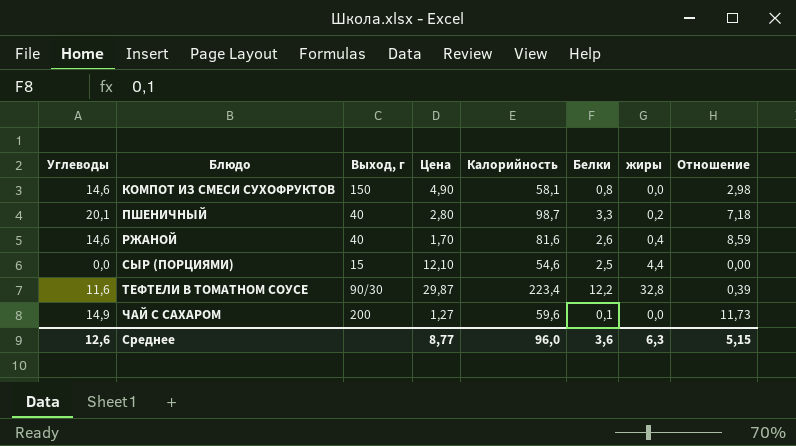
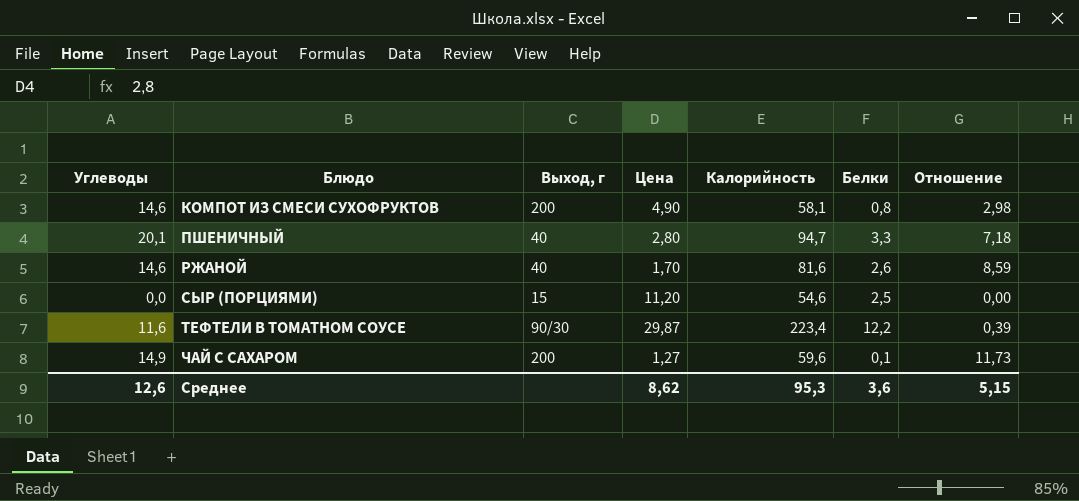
column жиры | position: 7 -> none
КОМПОТ ИЗ СМЕСИ СУХОФРУКТОВ | Выход, г: 150 -> 200
ПШЕНИЧНЫЙ | Калорийность: 98,7 -> 94,7
СЫР (ПОРЦИЯМИ) | Цена: 12,10 -> 11,20
Среднее | Цена: 8,77 -> 8,62
Среднее | Калорийность: 96,0 -> 95,3

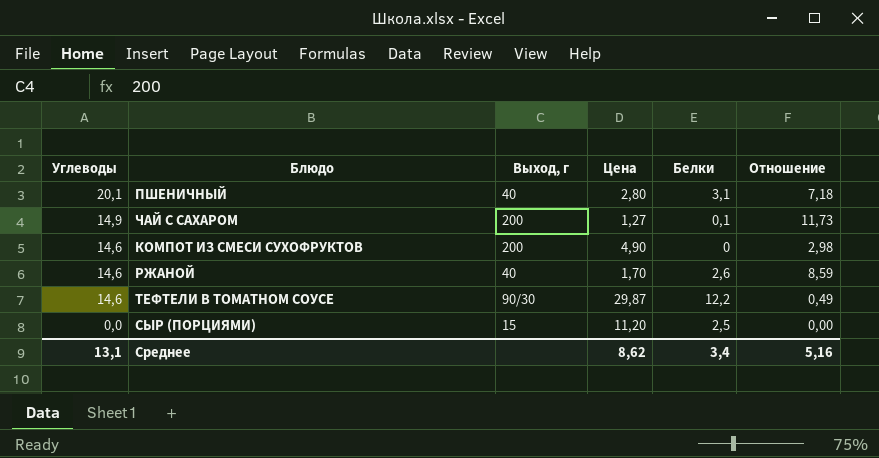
row order: Блюдо ascending -> Углеводы descending
column Калорийность | position: 5 -> none
ПШЕНИЧНЫЙ | Белки: 3,3 -> 3,1
КОМПОТ ИЗ СМЕСИ СУХОФРУКТОВ | Белки: 0,8 -> 0
ТЕФТЕЛИ В ТОМАТНОМ СОУСЕ | Углеводы: 11,6 -> 14,6
ТЕФТЕЛИ В ТОМАТНОМ СОУСЕ | Отношение: 0,39 -> 0,49
Среднее | Углеводы: 12,6 -> 13,1
Среднее | Белки: 3,6 -> 3,4
Среднее | Отношение: 5,15 -> 5,16

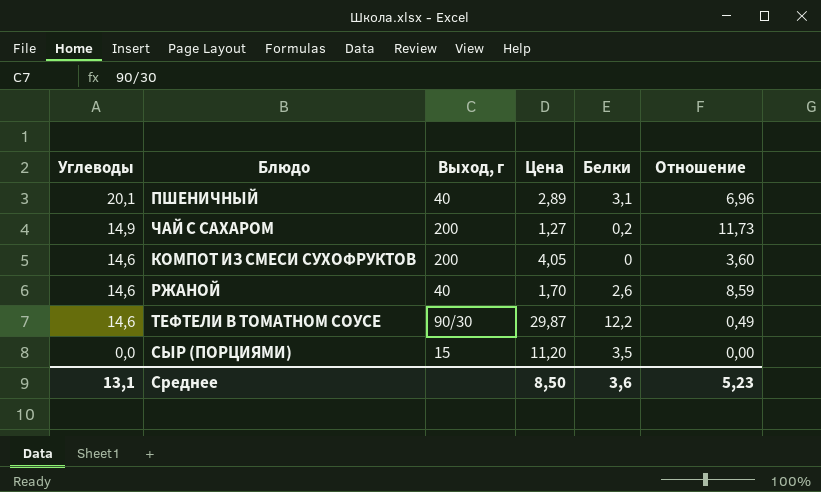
ПШЕНИЧНЫЙ | Цена: 2,80 -> 2,89
ПШЕНИЧНЫЙ | Отношение: 7,18 -> 6,96
ЧАЙ С САХАРОМ | Белки: 0,1 -> 0,2
КОМПОТ ИЗ СМЕСИ СУХОФРУКТОВ | Цена: 4,90 -> 4,05
КОМПОТ ИЗ СМЕСИ СУХОФРУКТОВ | Отношение: 2,98 -> 3,60
СЫР (ПОРЦИЯМИ) | Белки: 2,5 -> 3,5
Среднее | Цена: 8,62 -> 8,50
Среднее | Белки: 3,4 -> 3,6
Среднее | Отношение: 5,16 -> 5,23

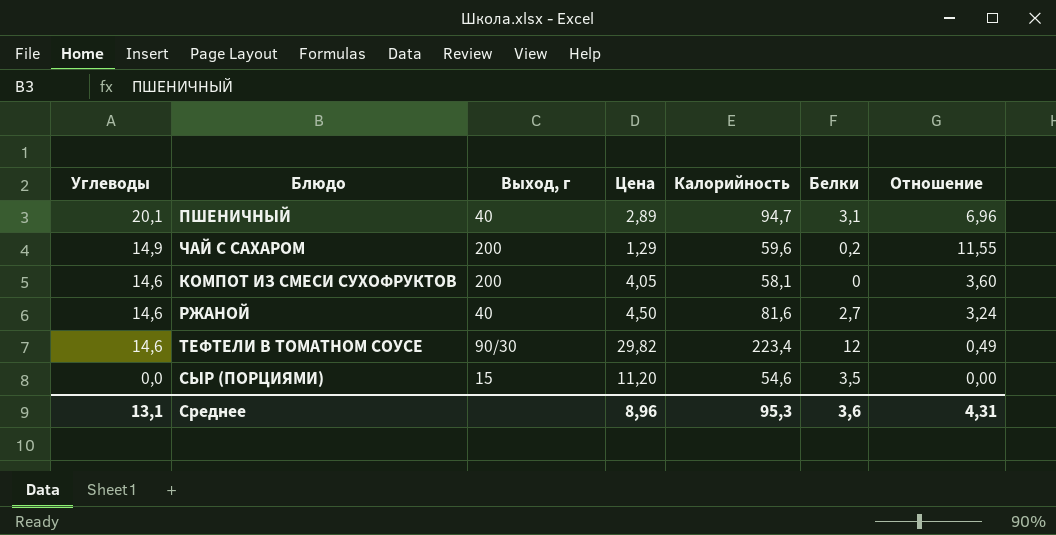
column Калорийность | position: none -> 5
ЧАЙ С САХАРОМ | Цена: 1,27 -> 1,29
ЧАЙ С САХАРОМ | Отношение: 11,73 -> 11,55
РЖАНОЙ | Цена: 1,70 -> 4,50
РЖАНОЙ | Белки: 2,6 -> 2,7
РЖАНОЙ | Отношение: 8,59 -> 3,24
ТЕФТЕЛИ В ТОМАТНОМ СОУСЕ | Цена: 29,87 -> 29,82
ТЕФТЕЛИ В ТОМАТНОМ СОУСЕ | Белки: 12,2 -> 12
Среднее | Цена: 8,50 -> 8,96
Среднее | Отношение: 5,23 -> 4,31

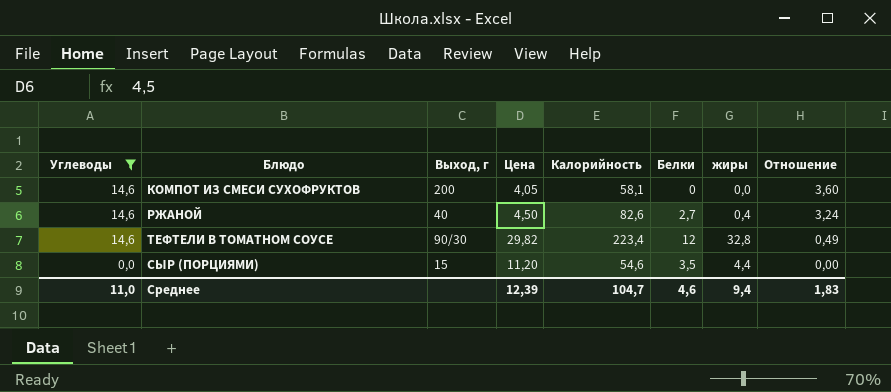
filter: none -> Углеводы <= 14,6
column жиры | position: none -> 7
РЖАНОЙ | Калорийность: 81,6 -> 82,6
Среднее | Углеводы: 13,1 -> 11,0
Среднее | Цена: 8,96 -> 12,39
Среднее | Калорийность: 95,3 -> 104,7
Среднее | Белки: 3,6 -> 4,6
Среднее | Отношение: 4,31 -> 1,83

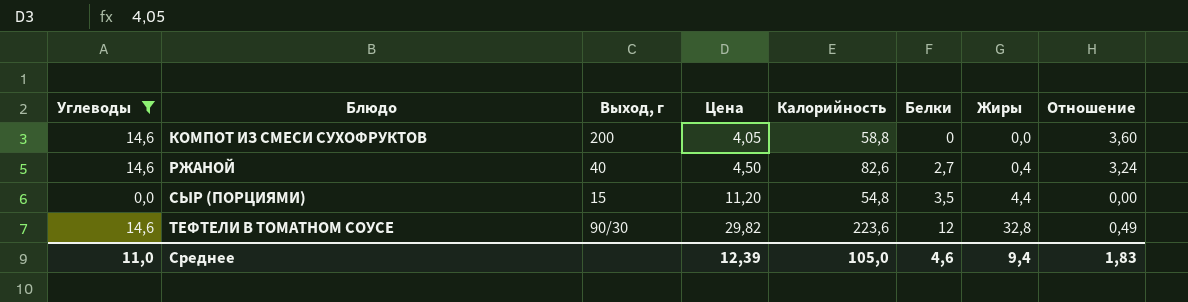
row order: Углеводы descending -> Блюдо ascending
column name: жиры -> Жиры
КОМПОТ ИЗ СМЕСИ СУХОФРУКТОВ | Калорийность: 58,1 -> 58,8
СЫР (ПОРЦИЯМИ) | Калорийность: 54,6 -> 54,8
ТЕФТЕЛИ В ТОМАТНОМ СОУСЕ | Калорийность: 223,4 -> 223,6
Среднее | Калорийность: 104,7 -> 105,0

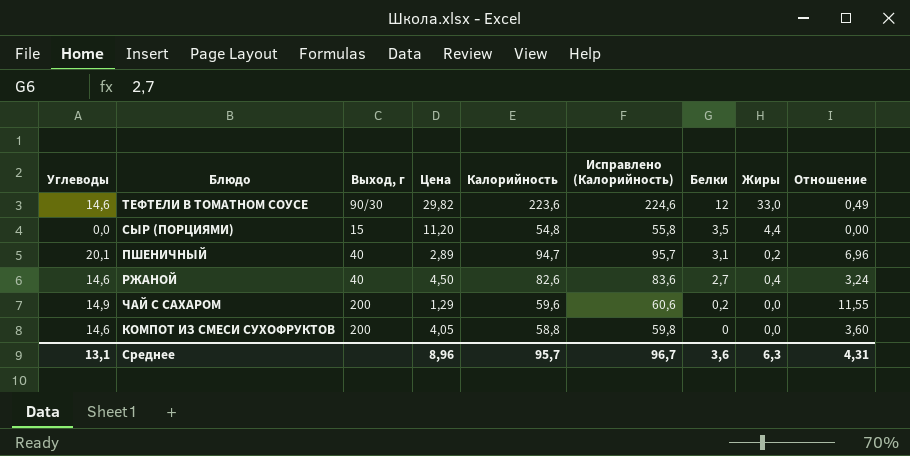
filter: Углеводы <= 14,6 -> none
row order: Блюдо ascending -> Белки descending
column Исправлено (Калорийность) | formula: none -> [Калорийность] + 1
ТЕФТЕЛИ В ТОМАТНОМ СОУСЕ | Жиры: 32,8 -> 33,0
Среднее | Углеводы: 11,0 -> 13,1
Среднее | Цена: 12,39 -> 8,96
Среднее | Калорийность: 105,0 -> 95,7
Среднее | Белки: 4,6 -> 3,6
Среднее | Жиры: 9,4 -> 6,3
Среднее | Отношение: 1,83 -> 4,31

